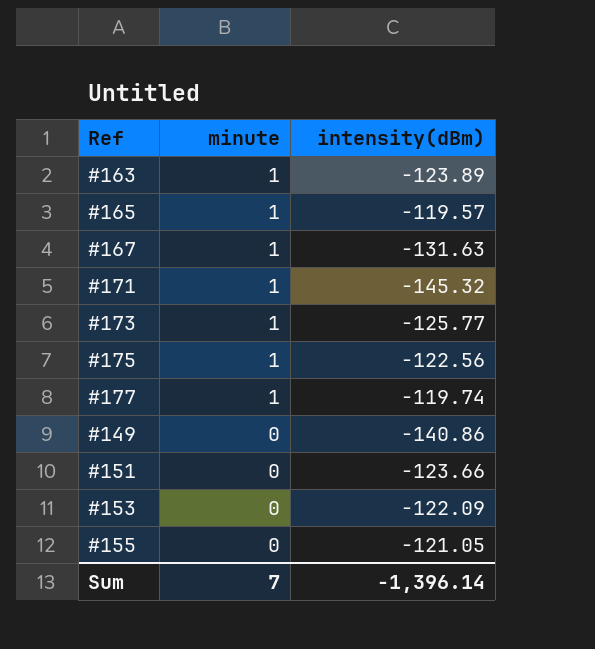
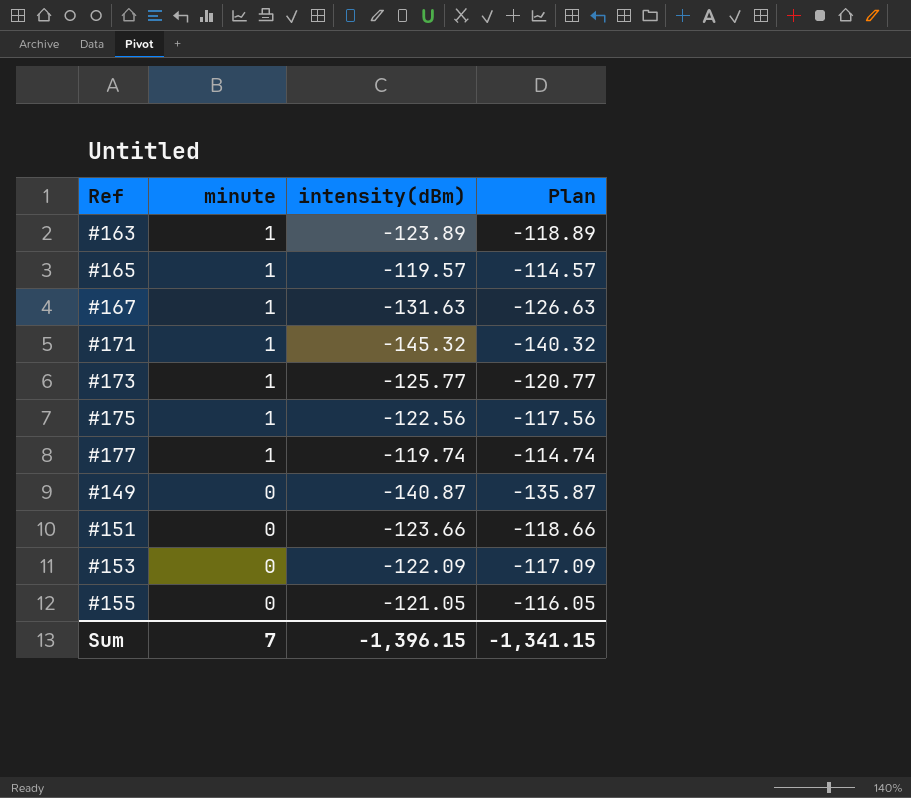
column Plan | formula: none -> [intensity(dBm)] + 5
#149 | intensity(dBm): -140.86 -> -140.87
Sum | intensity(dBm): -1,396.14 -> -1,396.15

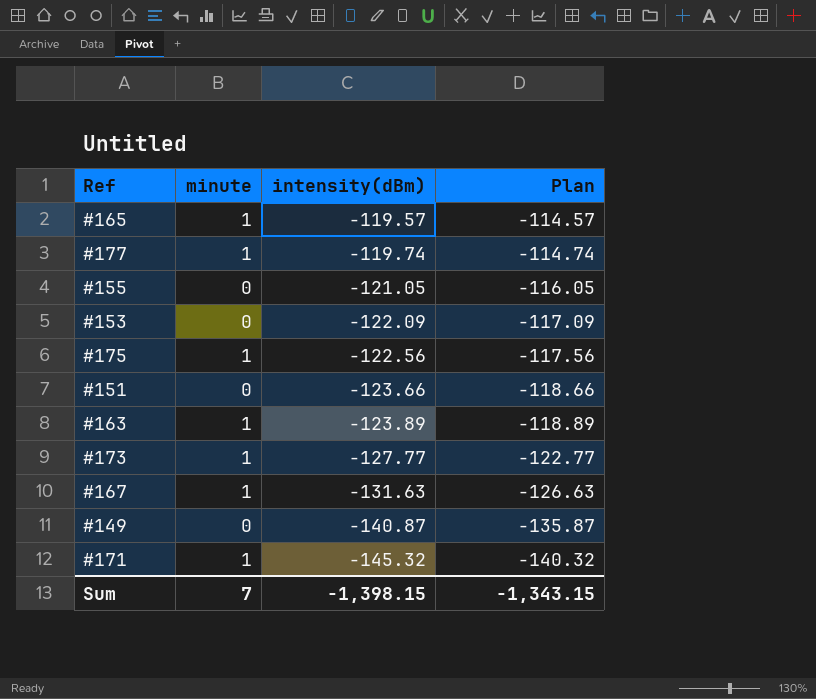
row order: minute descending -> intensity(dBm) descending
#173 | intensity(dBm): -125.77 -> -127.77
#173 | Plan: -120.77 -> -122.77
Sum | intensity(dBm): -1,396.15 -> -1,398.15
Sum | Plan: -1,341.15 -> -1,343.15

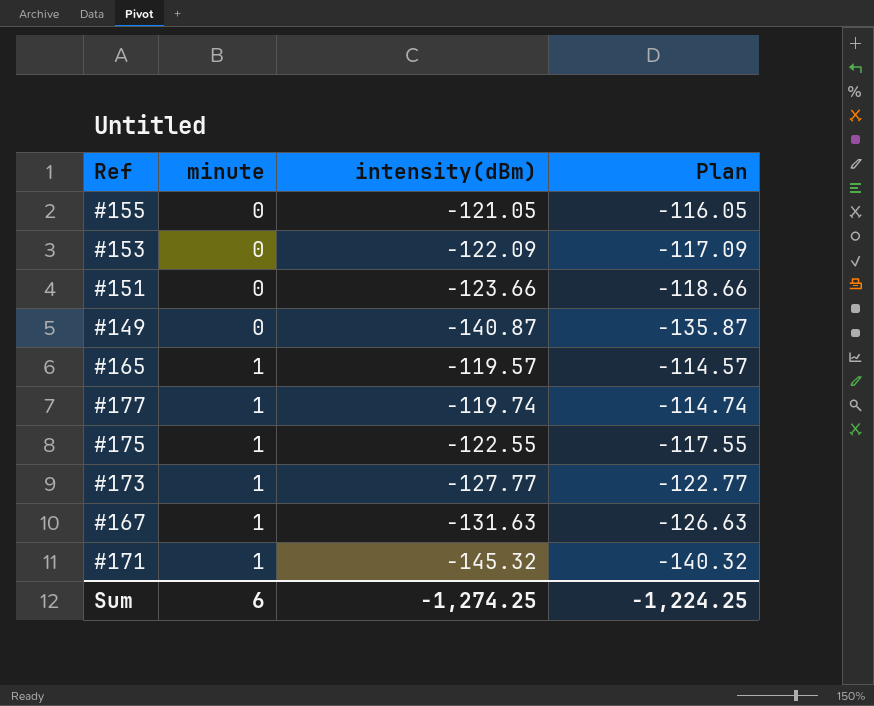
row order: intensity(dBm) descending -> minute ascending
row #163: 1 | -123.89 | -118.89 -> none
#175 | intensity(dBm): -122.56 -> -122.55
#175 | Plan: -117.56 -> -117.55
Sum | minute: 7 -> 6
Sum | intensity(dBm): -1,398.15 -> -1,274.25
Sum | Plan: -1,343.15 -> -1,224.25

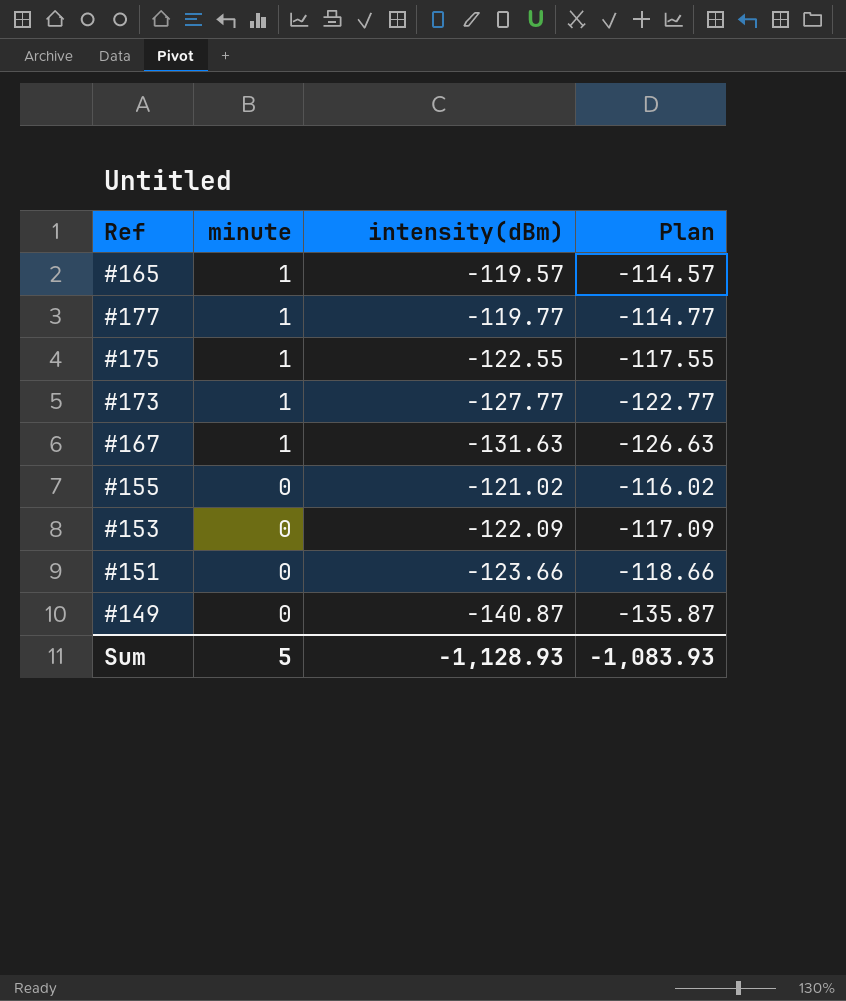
row order: minute ascending -> minute descending
row #171: 1 | -145.32 | -140.32 -> none
#177 | intensity(dBm): -119.74 -> -119.77
#177 | Plan: -114.74 -> -114.77
#155 | intensity(dBm): -121.05 -> -121.02
#155 | Plan: -116.05 -> -116.02
Sum | minute: 6 -> 5
Sum | intensity(dBm): -1,274.25 -> -1,128.93
Sum | Plan: -1,224.25 -> -1,083.93

